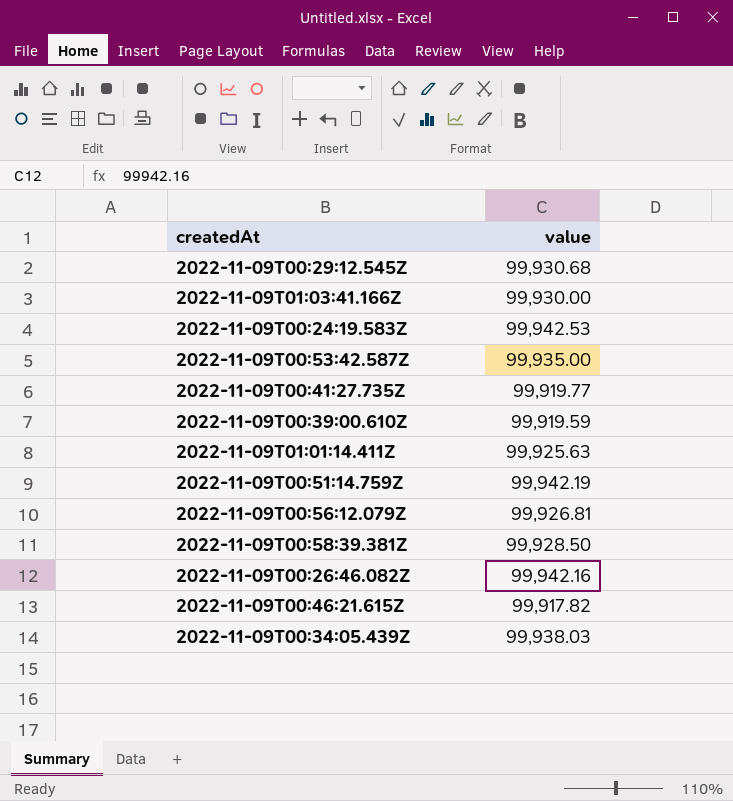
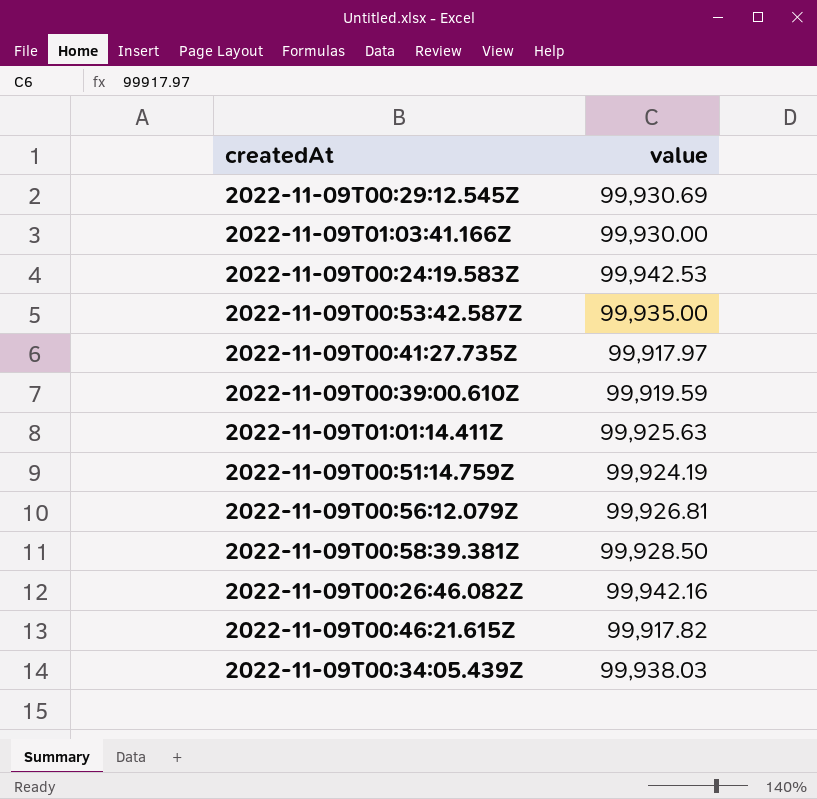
2022-11-09T00:29:12.545Z | value: 99,930.68 -> 99,930.69
2022-11-09T00:41:27.735Z | value: 99,919.77 -> 99,917.97
2022-11-09T00:51:14.759Z | value: 99,942.19 -> 99,924.19

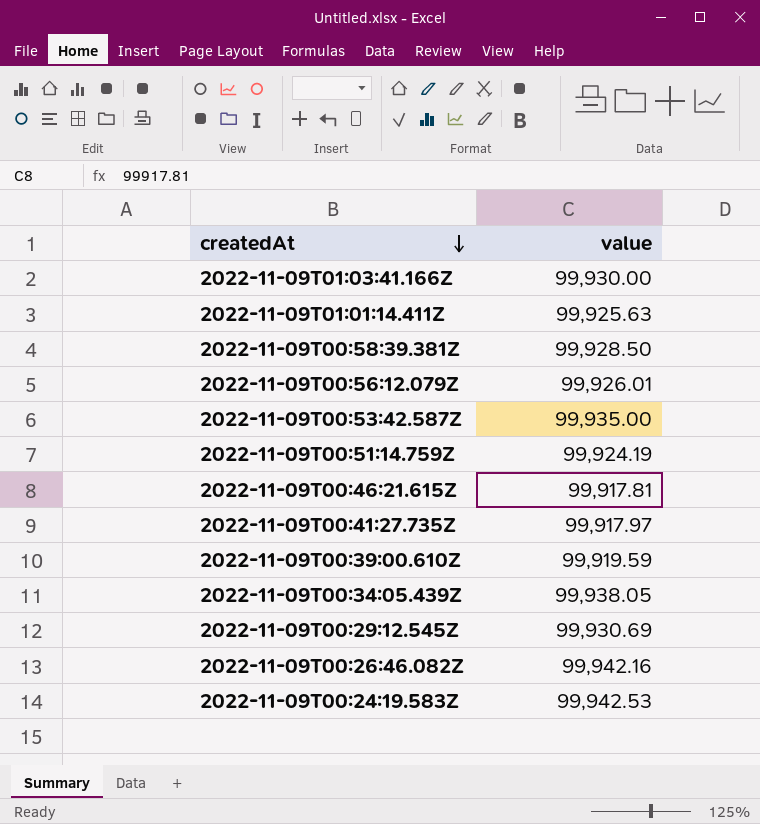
row order: none -> createdAt descending
2022-11-09T00:56:12.079Z | value: 99,926.81 -> 99,926.01
2022-11-09T00:46:21.615Z | value: 99,917.82 -> 99,917.81
2022-11-09T00:34:05.439Z | value: 99,938.03 -> 99,938.05

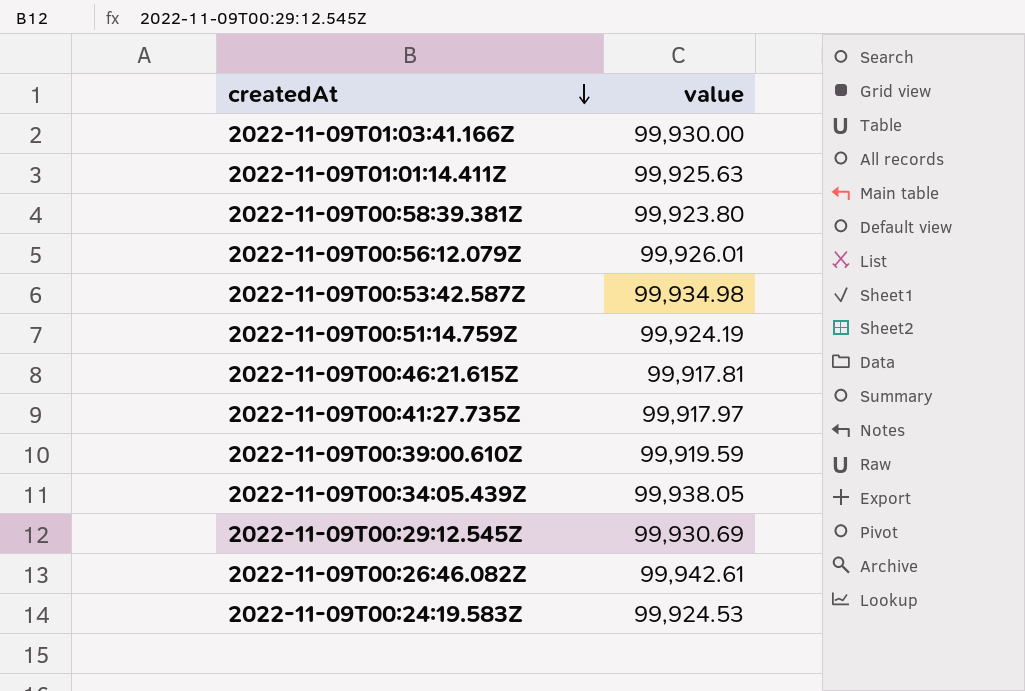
2022-11-09T00:58:39.381Z | value: 99,928.50 -> 99,923.80
2022-11-09T00:53:42.587Z | value: 99,935.00 -> 99,934.98
2022-11-09T00:26:46.082Z | value: 99,942.16 -> 99,942.61
2022-11-09T00:24:19.583Z | value: 99,942.53 -> 99,924.53

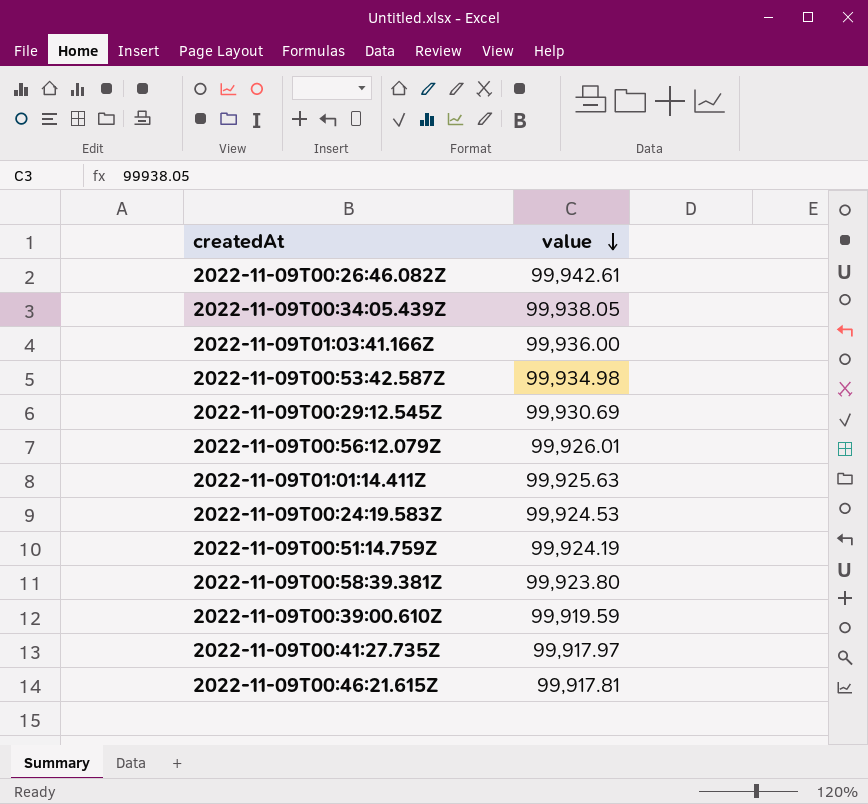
row order: createdAt descending -> value descending
2022-11-09T01:03:41.166Z | value: 99,930.00 -> 99,936.00

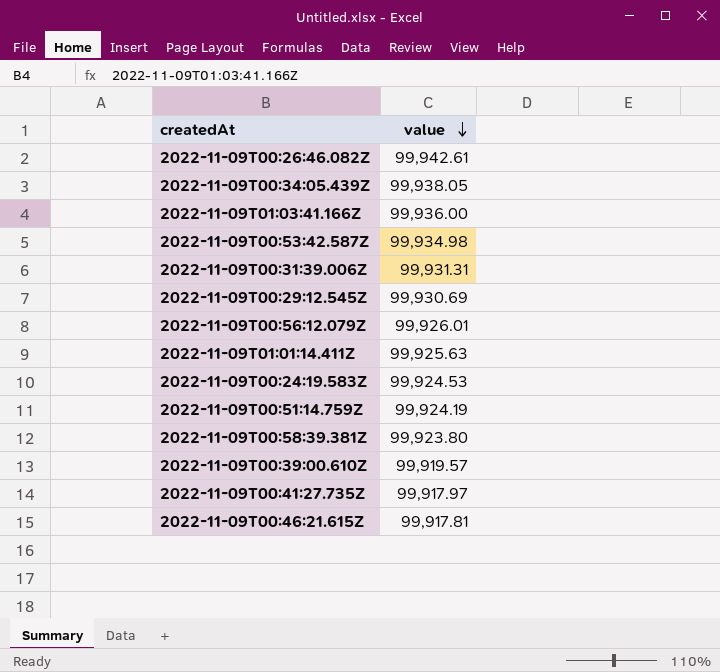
row 2022-11-09T00:31:39.006Z: none -> 99,931.31
2022-11-09T00:39:00.610Z | value: 99,919.59 -> 99,919.57

